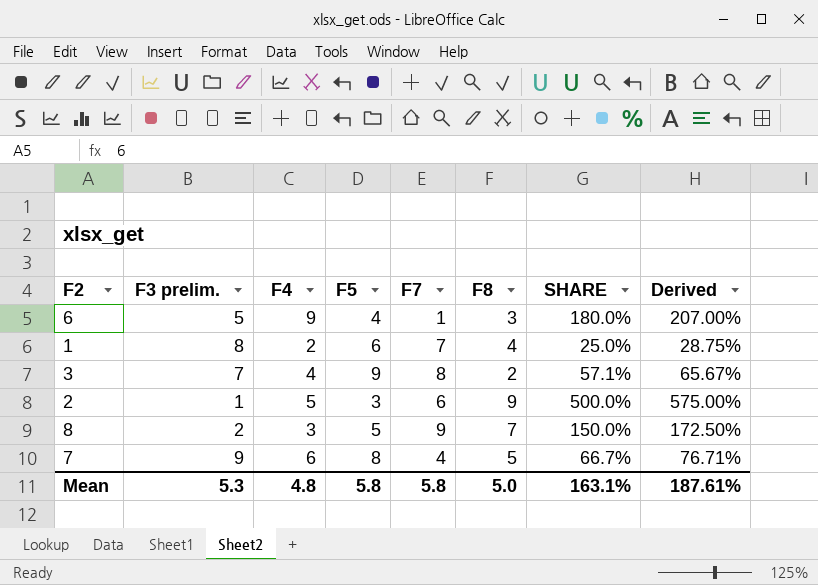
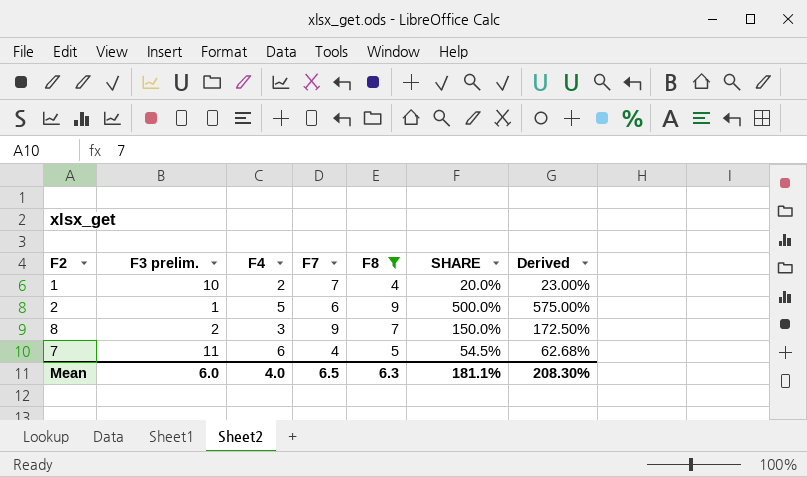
filter: none -> F8 >= 4
column F5 | position: 4 -> none
1 | F3 prelim.: 8 -> 10
1 | SHARE: 25.0% -> 20.0%
1 | Derived: 28.75% -> 23.00%
7 | F3 prelim.: 9 -> 11
7 | SHARE: 66.7% -> 54.5%
7 | Derived: 76.71% -> 62.68%
Mean | F3 prelim.: 5.3 -> 6.0
Mean | F4: 4.8 -> 4.0
Mean | F7: 5.8 -> 6.5
Mean | F8: 5.0 -> 6.3
Mean | SHARE: 163.1% -> 181.1%
Mean | Derived: 187.61% -> 208.30%

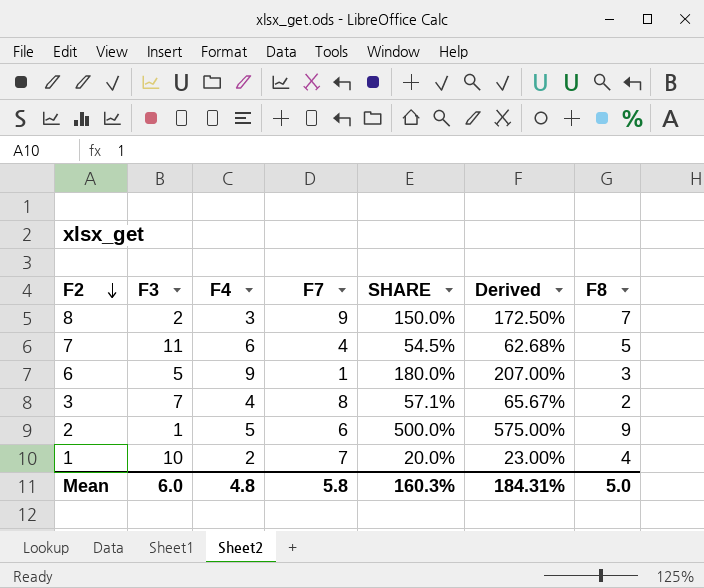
filter: F8 >= 4 -> none
row order: none -> F2 descending
column name: F3 prelim. -> F3
column F8 | position: 5 -> 7
Mean | F4: 4.0 -> 4.8
Mean | F7: 6.5 -> 5.8
Mean | SHARE: 181.1% -> 160.3%
Mean | Derived: 208.30% -> 184.31%
Mean | F8: 6.3 -> 5.0

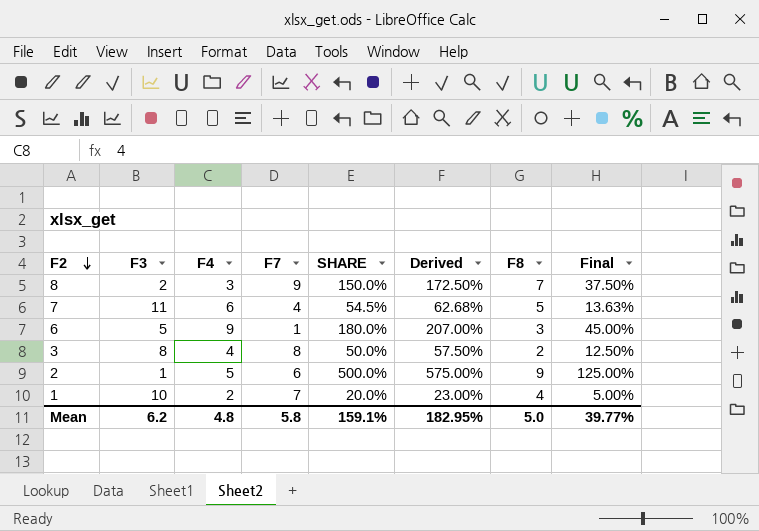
column Final | formula: none -> [SHARE] * 0.25
3 | F3: 7 -> 8
3 | SHARE: 57.1% -> 50.0%
3 | Derived: 65.67% -> 57.50%
Mean | F3: 6.0 -> 6.2
Mean | SHARE: 160.3% -> 159.1%
Mean | Derived: 184.31% -> 182.95%

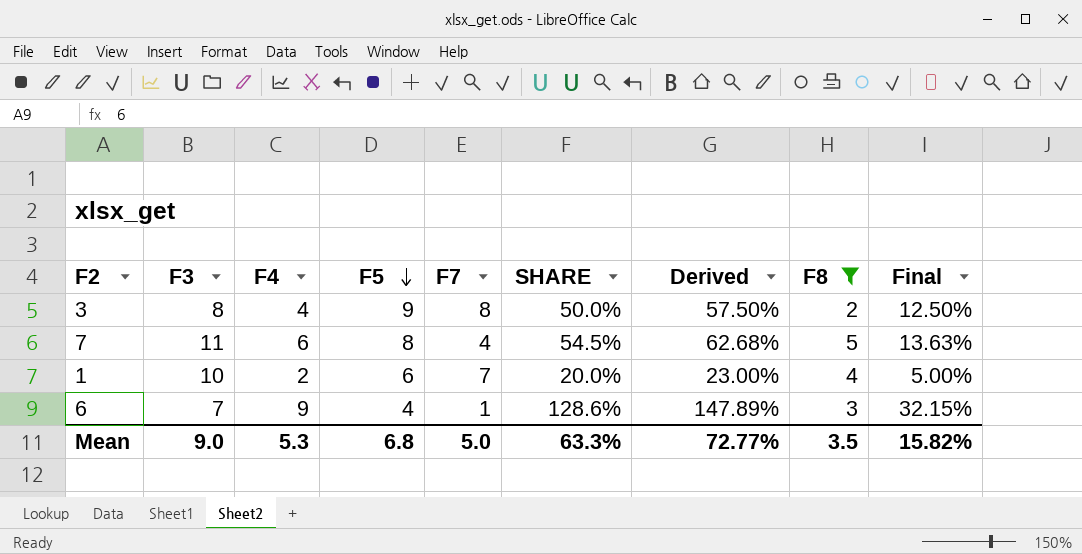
filter: none -> F8 <= 5
row order: F2 descending -> F5 descending
column F5 | position: none -> 4
6 | F3: 5 -> 7
6 | SHARE: 180.0% -> 128.6%
6 | Derived: 207.00% -> 147.89%
6 | Final: 45.00% -> 32.15%
Mean | F3: 6.2 -> 9.0
Mean | F4: 4.8 -> 5.3
Mean | F7: 5.8 -> 5.0
Mean | SHARE: 159.1% -> 63.3%
Mean | Derived: 182.95% -> 72.77%
Mean | F8: 5.0 -> 3.5
Mean | Final: 39.77% -> 15.82%

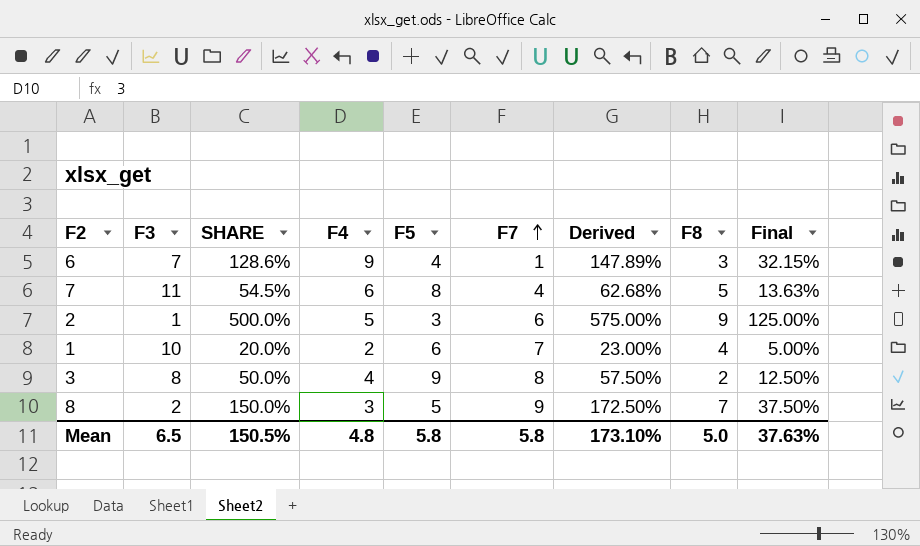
filter: F8 <= 5 -> none
row order: F5 descending -> F7 ascending
column SHARE | position: 6 -> 3
Mean | F3: 9.0 -> 6.5
Mean | SHARE: 63.3% -> 150.5%
Mean | F4: 5.3 -> 4.8
Mean | F5: 6.8 -> 5.8
Mean | F7: 5.0 -> 5.8
Mean | Derived: 72.77% -> 173.10%
Mean | F8: 3.5 -> 5.0
Mean | Final: 15.82% -> 37.63%

